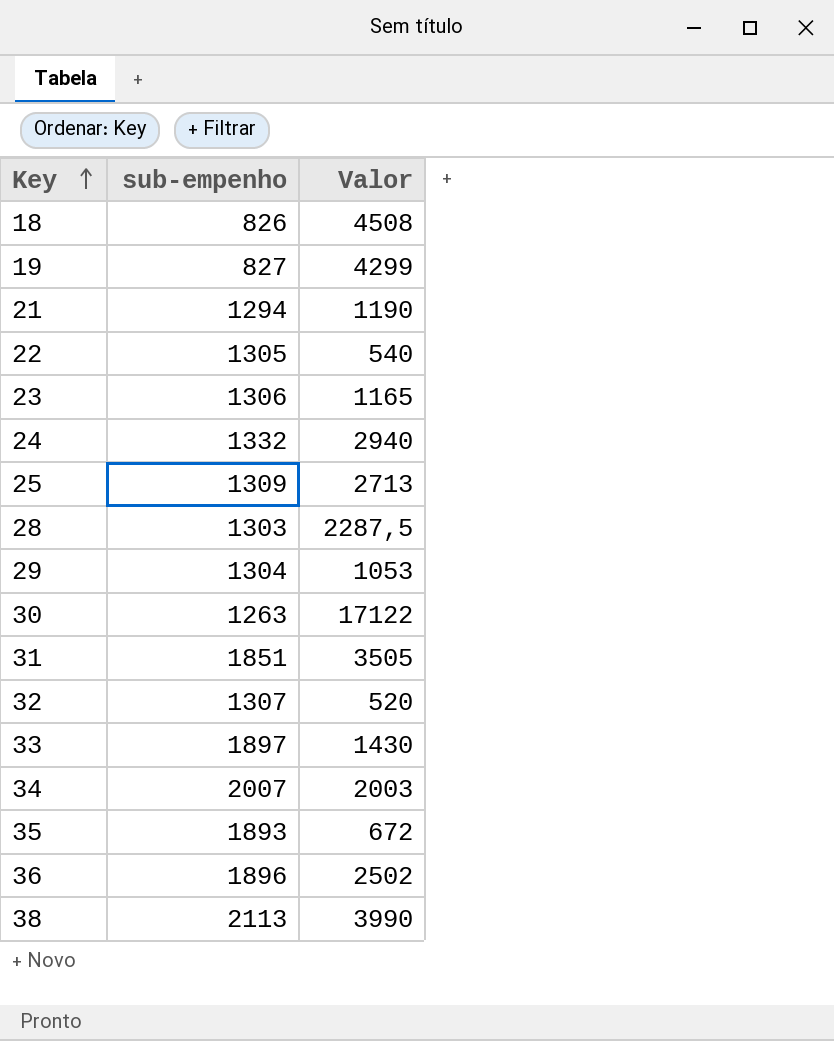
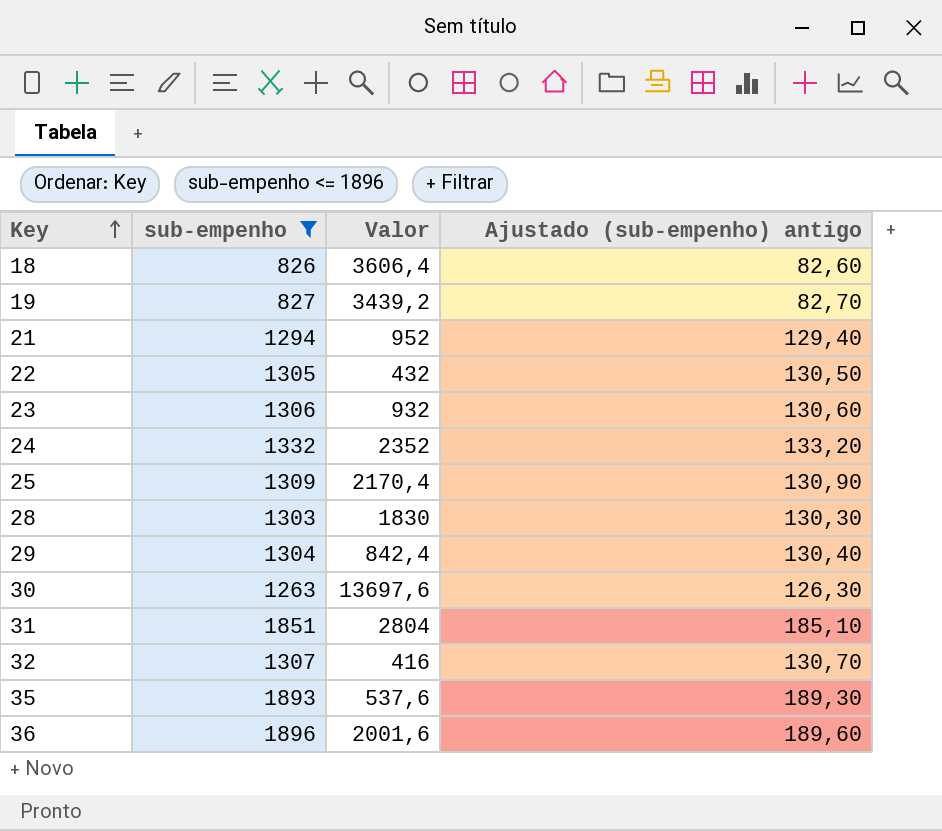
filter: none -> sub-empenho <= 1896
column Ajustado (sub-empenho) antigo | formula: none -> [sub-empenho] * 0,1
18 | Valor: 4508 -> 3606,4
19 | Valor: 4299 -> 3439,2
21 | Valor: 1190 -> 952
22 | Valor: 540 -> 432
23 | Valor: 1165 -> 932
24 | Valor: 2940 -> 2352
25 | Valor: 2713 -> 2170,4
28 | Valor: 2287,5 -> 1830
29 | Valor: 1053 -> 842,4
30 | Valor: 17122 -> 13697,6
31 | Valor: 3505 -> 2804
32 | Valor: 520 -> 416
35 | Valor: 672 -> 537,6
36 | Valor: 2502 -> 2001,6

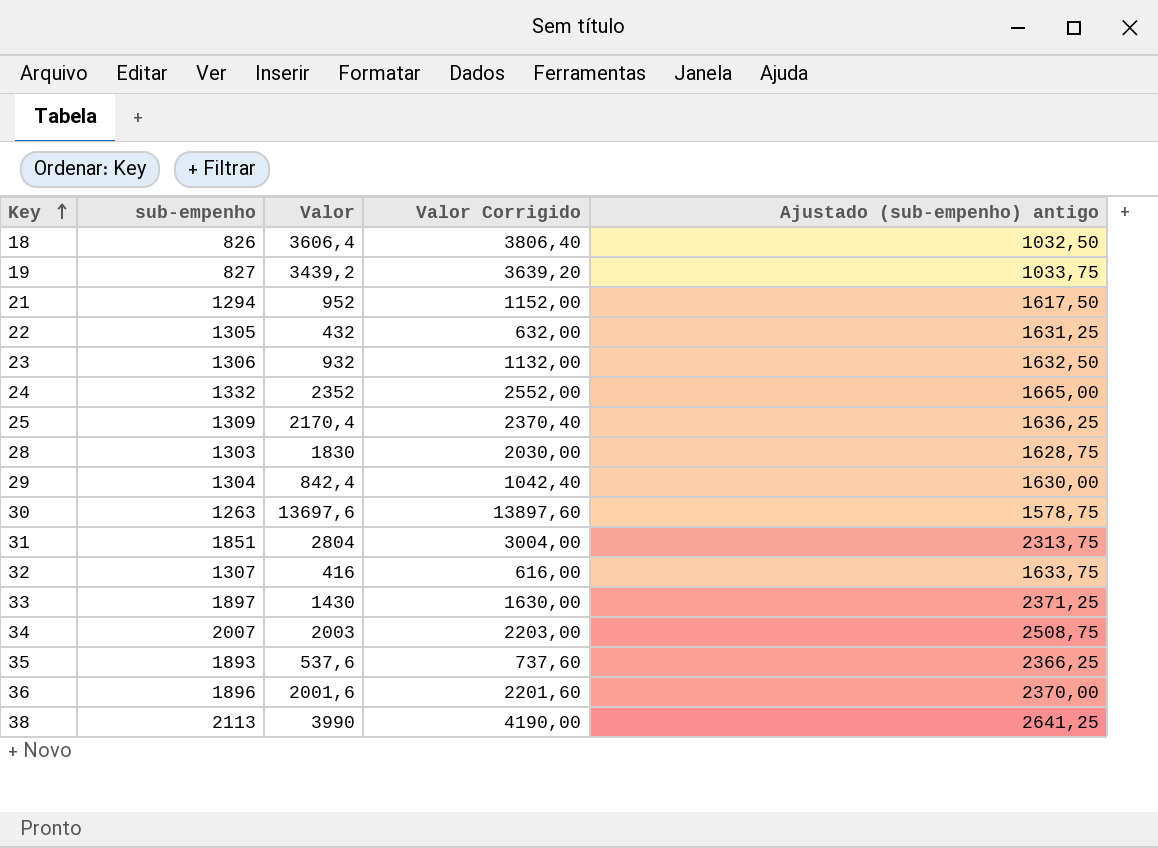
filter: sub-empenho <= 1896 -> none
column Valor Corrigido | formula: none -> [Valor] + 200
column Ajustado (sub-empenho) antigo | formula: [sub-empenho] * 0,1 -> [sub-empenho] * 1,25

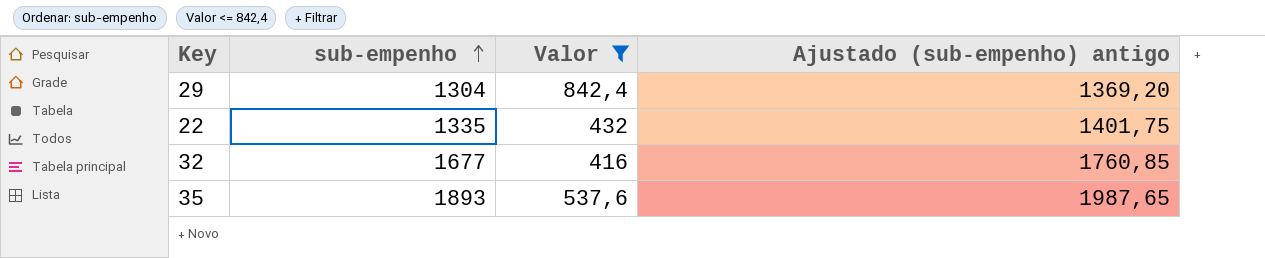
filter: none -> Valor <= 842,4
row order: Key ascending -> sub-empenho ascending
column Valor Corrigido | formula: [Valor] + 200 -> none
column Ajustado (sub-empenho) antigo | formula: [sub-empenho] * 1,25 -> [sub-empenho] * 1,05
22 | sub-empenho: 1305 -> 1335
32 | sub-empenho: 1307 -> 1677

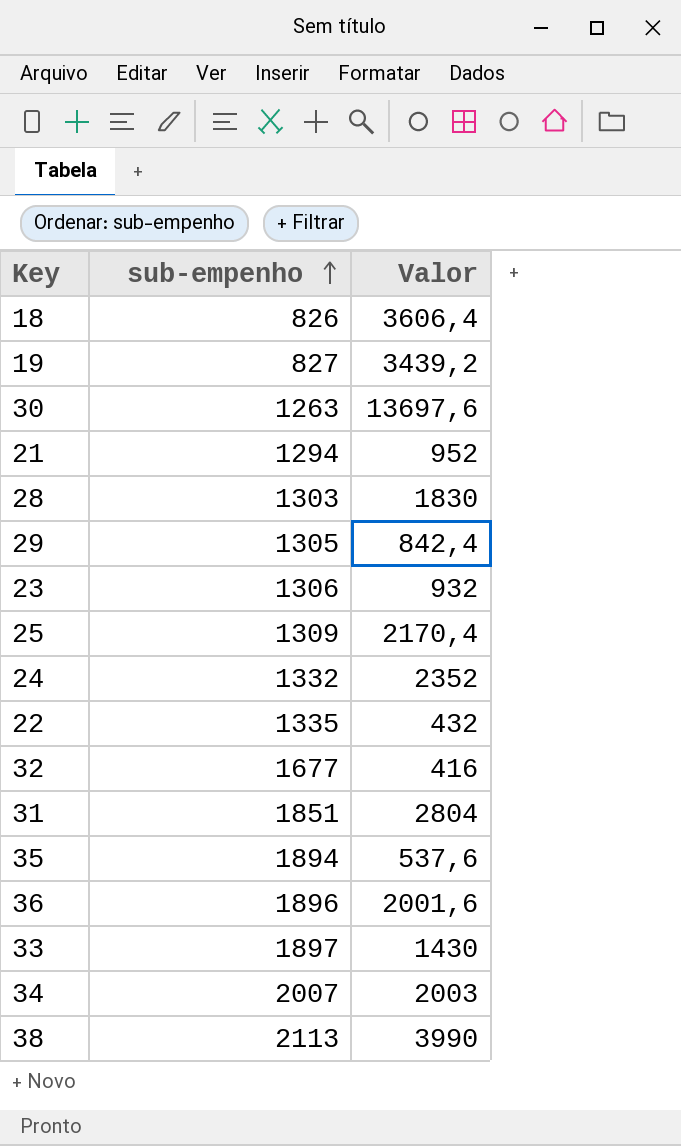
filter: Valor <= 842,4 -> none
column Ajustado (sub-empenho) antigo | formula: [sub-empenho] * 1,05 -> none
29 | sub-empenho: 1304 -> 1305
35 | sub-empenho: 1893 -> 1894

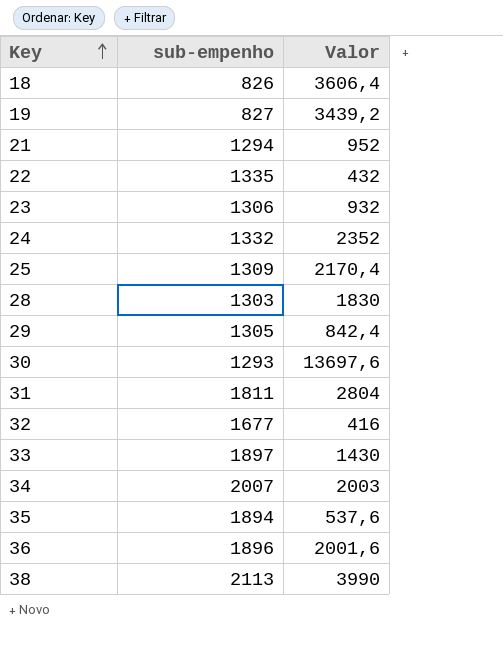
row order: sub-empenho ascending -> Key ascending
30 | sub-empenho: 1263 -> 1293
31 | sub-empenho: 1851 -> 1811

